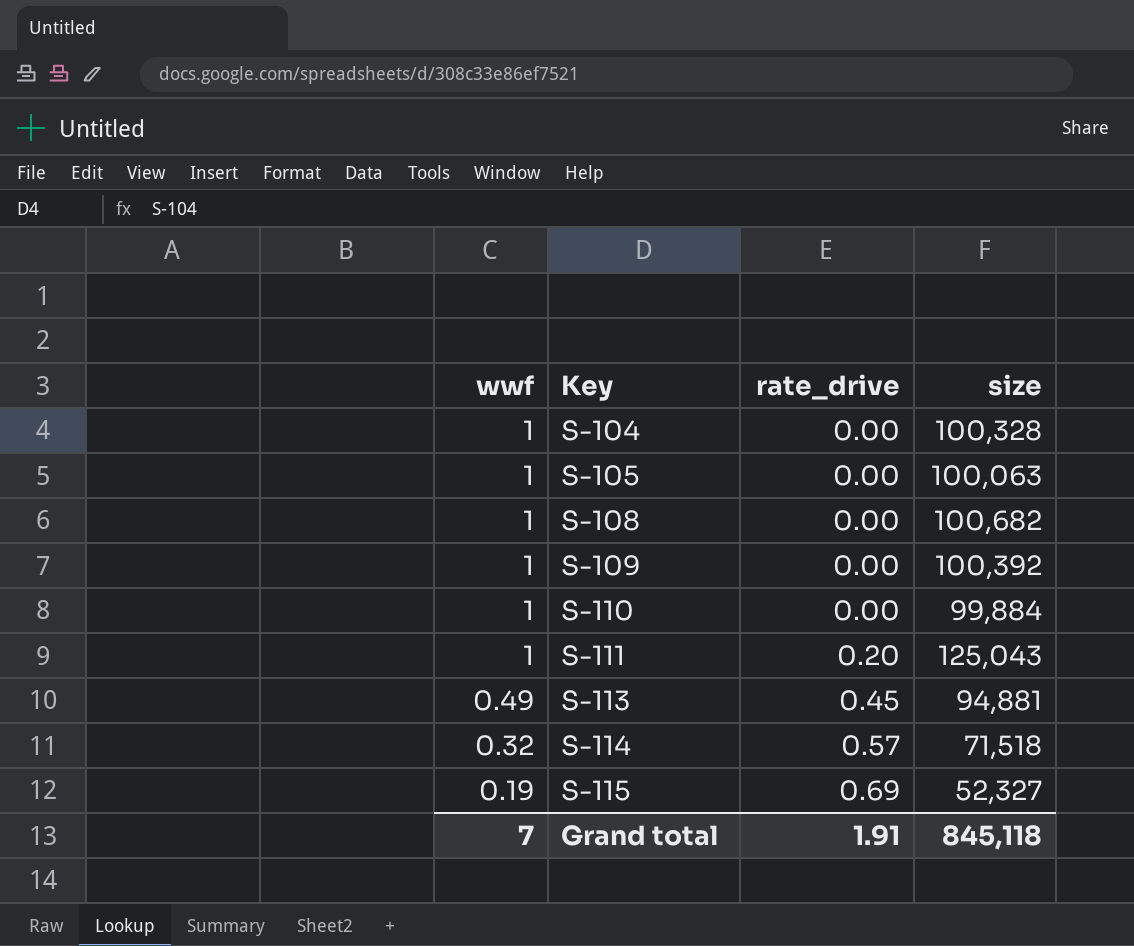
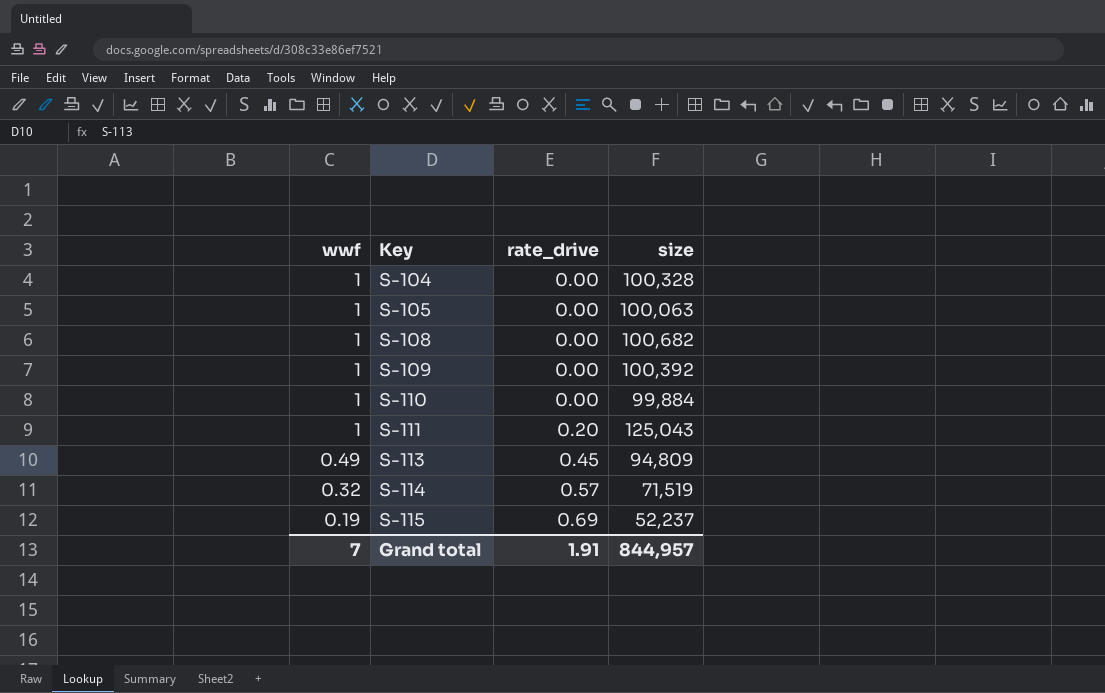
S-113 | size: 94,881 -> 94,809
S-114 | size: 71,518 -> 71,519
S-115 | size: 52,327 -> 52,237
Grand total | size: 845,118 -> 844,957

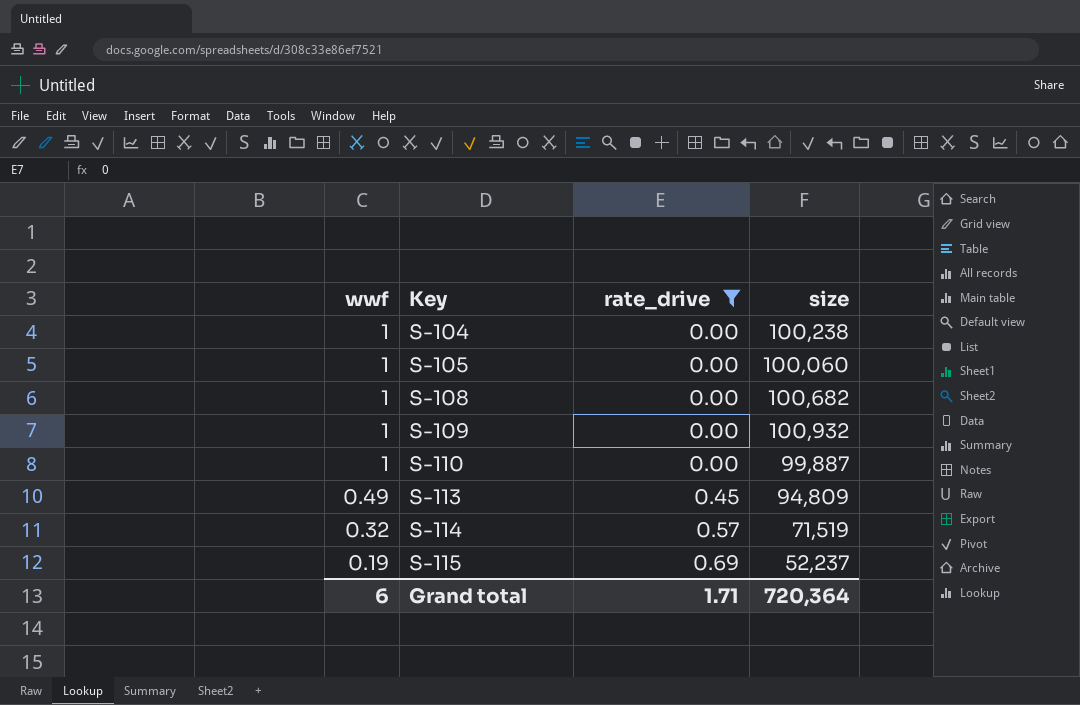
filter: none -> rate_drive != 0.20
S-104 | size: 100,328 -> 100,238
S-105 | size: 100,063 -> 100,060
S-109 | size: 100,392 -> 100,932
S-110 | size: 99,884 -> 99,887
Grand total | wwf: 7 -> 6
Grand total | rate_drive: 1.91 -> 1.71
Grand total | size: 844,957 -> 720,364

